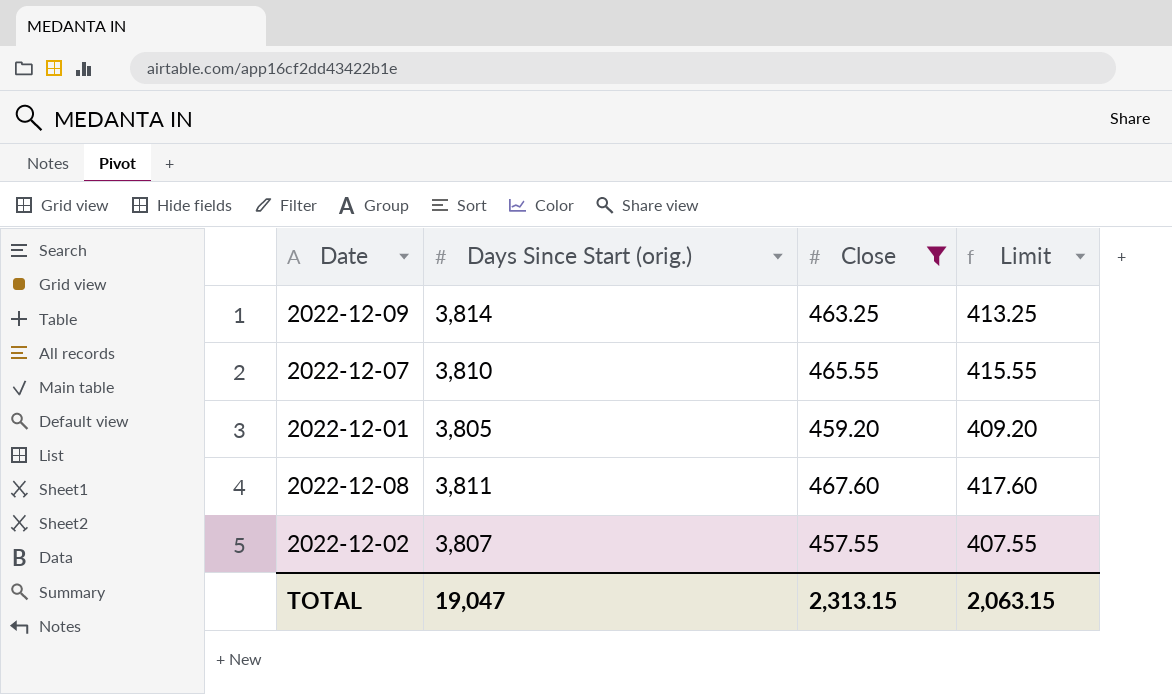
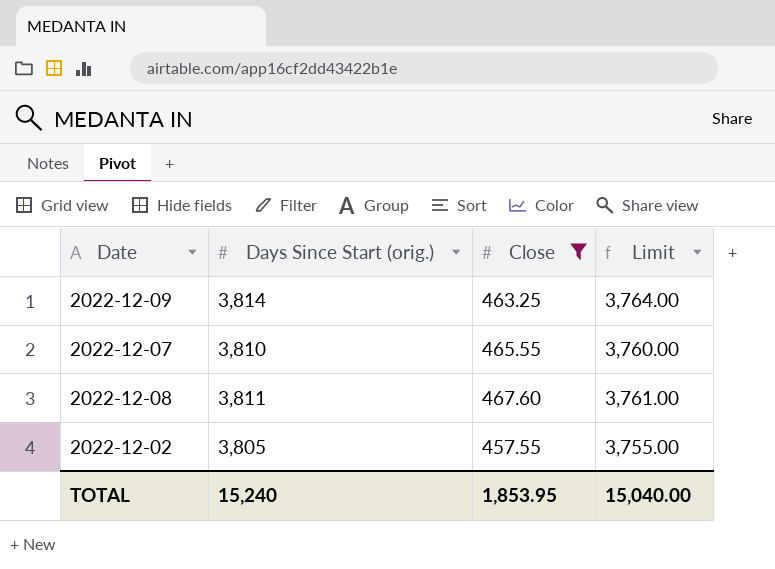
column Limit | formula: [Close] - 50 -> [Days Since Start (orig.)] - 50
row 2022-12-01: 3,805 | 459.20 | 409.20 -> none
2022-12-02 | Days Since Start (orig.): 3,807 -> 3,805
TOTAL | Days Since Start (orig.): 19,047 -> 15,240
TOTAL | Close: 2,313.15 -> 1,853.95
TOTAL | Limit: 2,063.15 -> 15,040.00

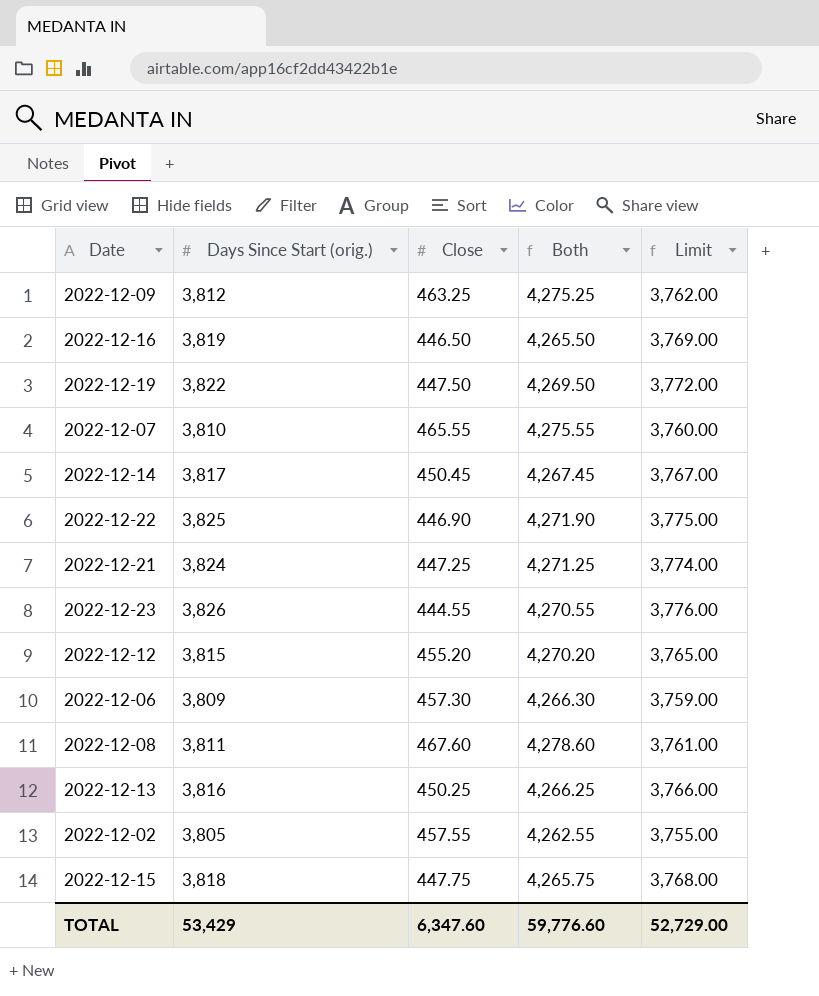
filter: Close >= 457.55 -> none
column Both | formula: none -> [Days Since Start (orig.)] + [Close]
2022-12-09 | Days Since Start (orig.): 3,814 -> 3,812
2022-12-09 | Limit: 3,764.00 -> 3,762.00
TOTAL | Days Since Start (orig.): 15,240 -> 53,429
TOTAL | Close: 1,853.95 -> 6,347.60
TOTAL | Limit: 15,040.00 -> 52,729.00

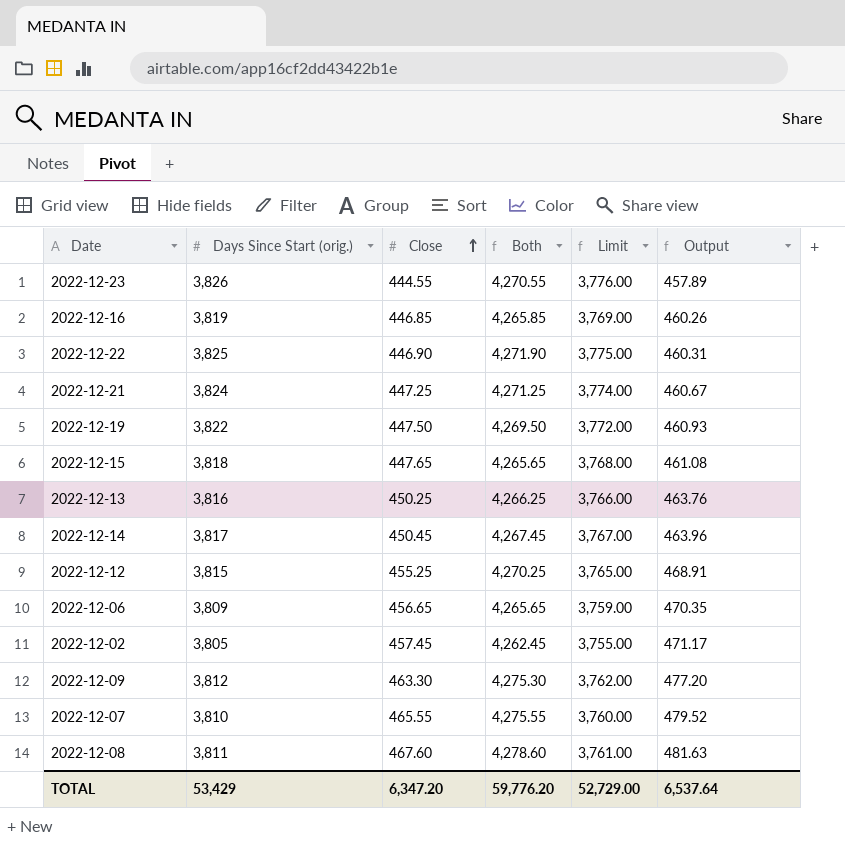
row order: none -> Close ascending
column Output | formula: none -> [Close] * 1.03
2022-12-16 | Close: 446.50 -> 446.85
2022-12-16 | Both: 4,265.50 -> 4,265.85
2022-12-15 | Close: 447.75 -> 447.65
2022-12-15 | Both: 4,265.75 -> 4,265.65
2022-12-12 | Close: 455.20 -> 455.25
2022-12-12 | Both: 4,270.20 -> 4,270.25
2022-12-06 | Close: 457.30 -> 456.65
2022-12-06 | Both: 4,266.30 -> 4,265.65
2022-12-02 | Close: 457.55 -> 457.45
2022-12-02 | Both: 4,262.55 -> 4,262.45
2022-12-09 | Close: 463.25 -> 463.30
2022-12-09 | Both: 4,275.25 -> 4,275.30
TOTAL | Close: 6,347.60 -> 6,347.20
TOTAL | Both: 59,776.60 -> 59,776.20

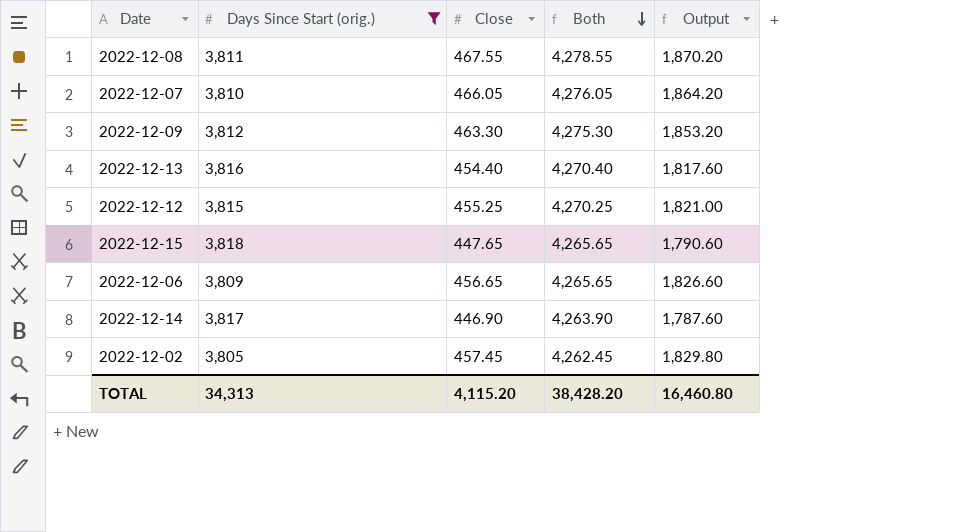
filter: none -> Days Since Start (orig.) <= 3,818
row order: Close ascending -> Both descending
column Limit | formula: [Days Since Start (orig.)] - 50 -> none
column Output | formula: [Close] * 1.03 -> [Close] * 4
2022-12-08 | Close: 467.60 -> 467.55
2022-12-08 | Both: 4,278.60 -> 4,278.55
2022-12-07 | Close: 465.55 -> 466.05
2022-12-07 | Both: 4,275.55 -> 4,276.05
2022-12-13 | Close: 450.25 -> 454.40
2022-12-13 | Both: 4,266.25 -> 4,270.40
2022-12-14 | Close: 450.45 -> 446.90
2022-12-14 | Both: 4,267.45 -> 4,263.90
TOTAL | Days Since Start (orig.): 53,429 -> 34,313
TOTAL | Close: 6,347.20 -> 4,115.20
TOTAL | Both: 59,776.20 -> 38,428.20
TOTAL | Output: 6,537.64 -> 16,460.80

